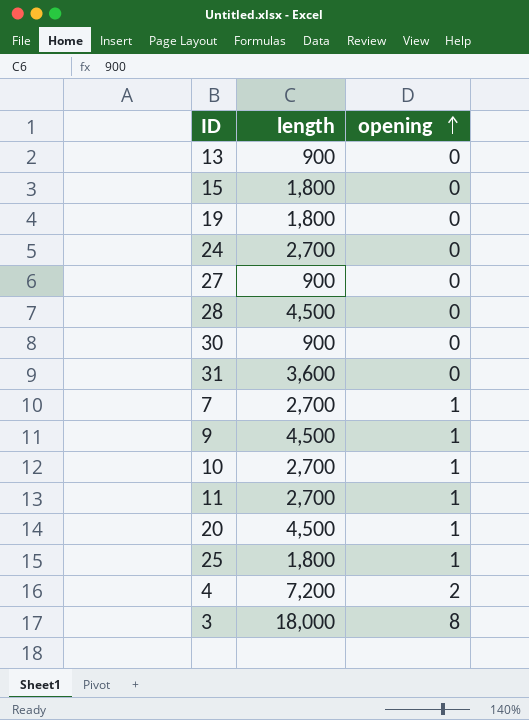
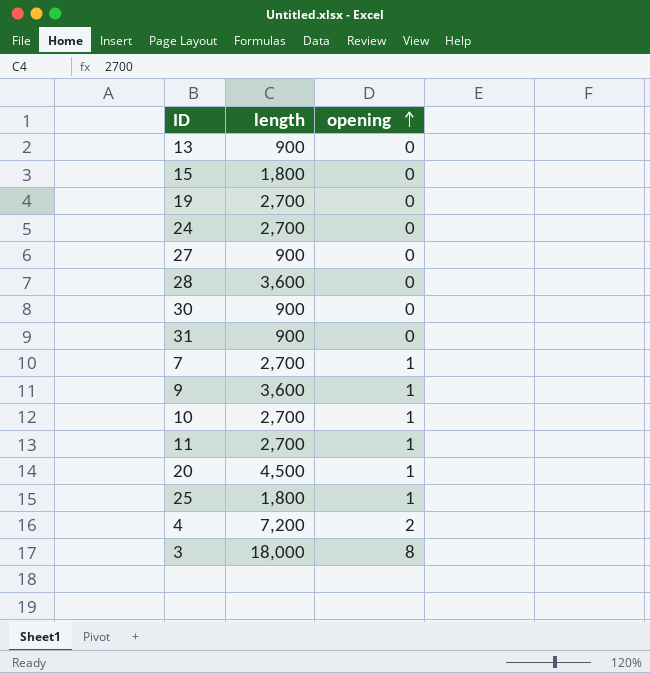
19 | length: 1,800 -> 2,700
28 | length: 4,500 -> 3,600
31 | length: 3,600 -> 900
9 | length: 4,500 -> 3,600

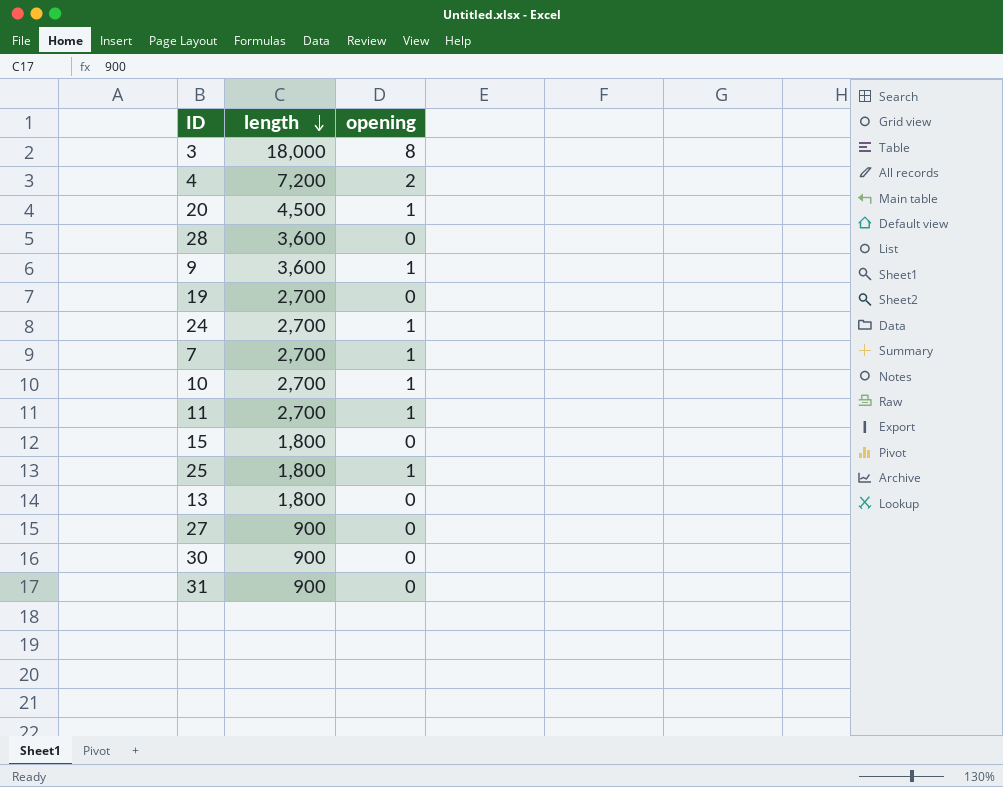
row order: opening ascending -> length descending
24 | opening: 0 -> 1
13 | length: 900 -> 1,800

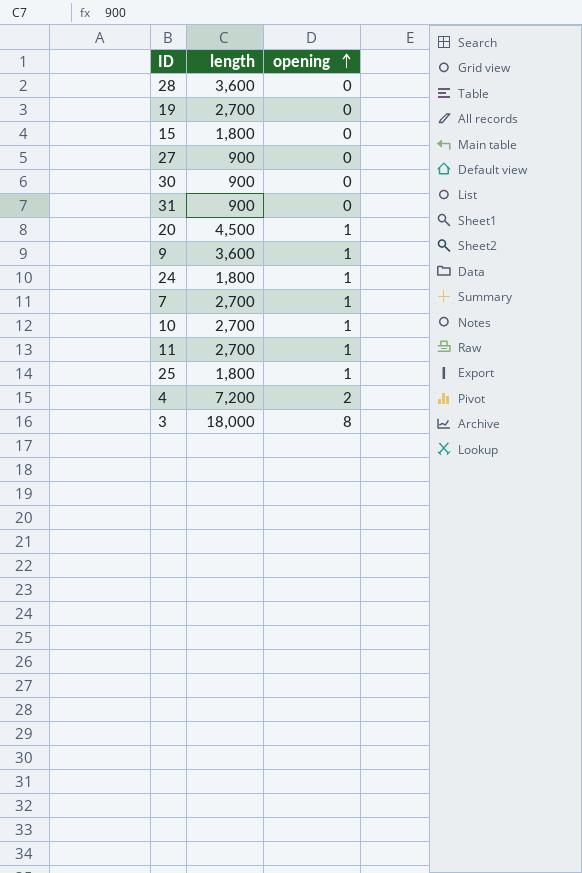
row order: length descending -> opening ascending
row 13: 1,800 | 0 -> none
24 | length: 2,700 -> 1,800

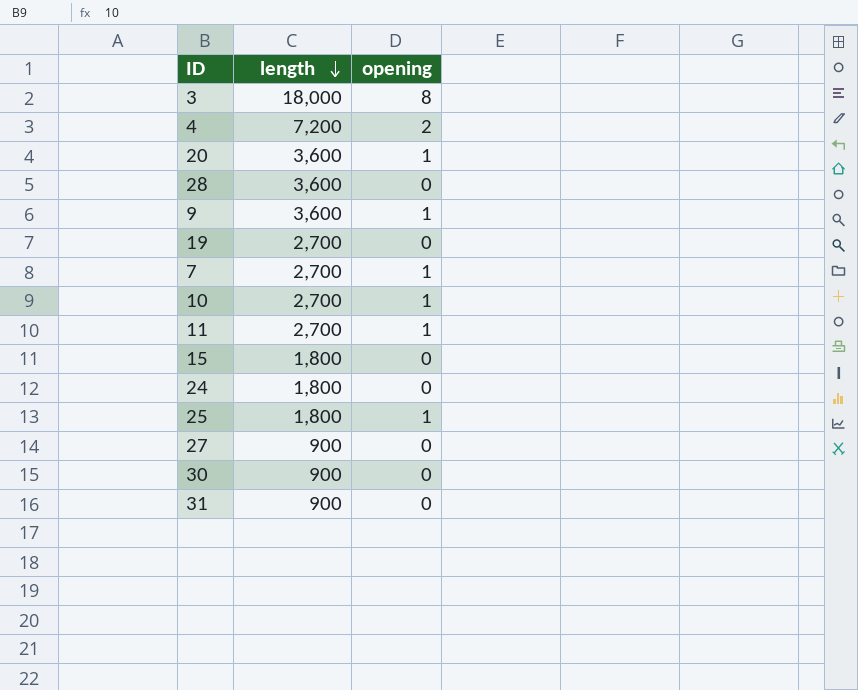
row order: opening ascending -> length descending
20 | length: 4,500 -> 3,600
24 | opening: 1 -> 0

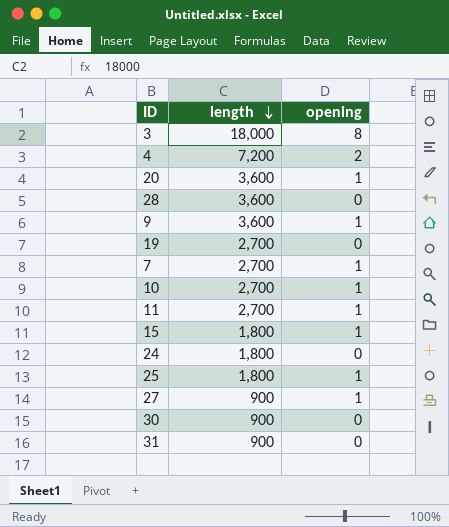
15 | opening: 0 -> 1
27 | opening: 0 -> 1

